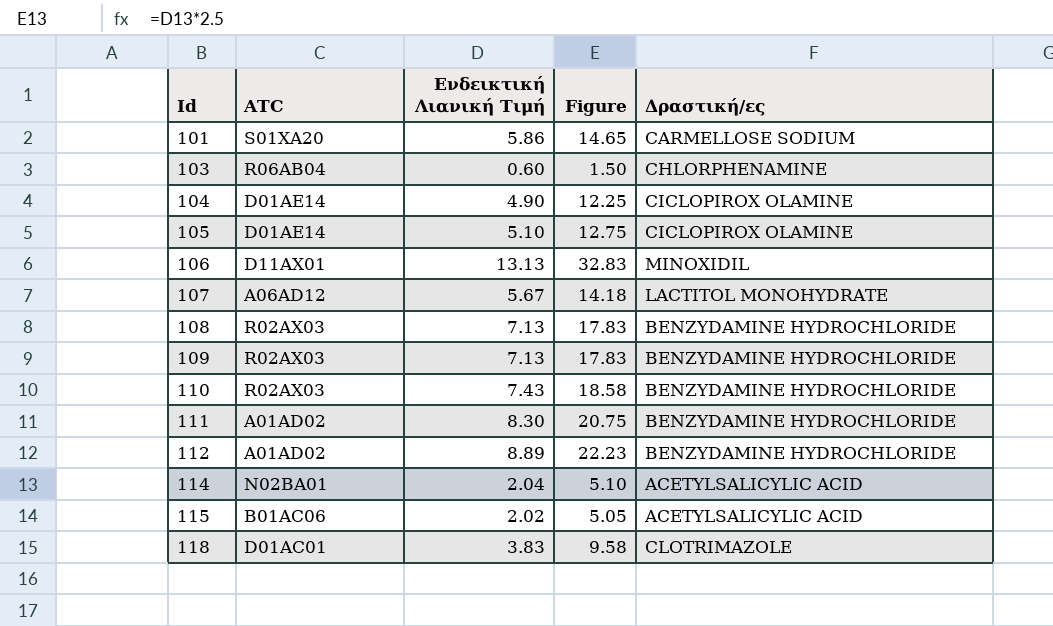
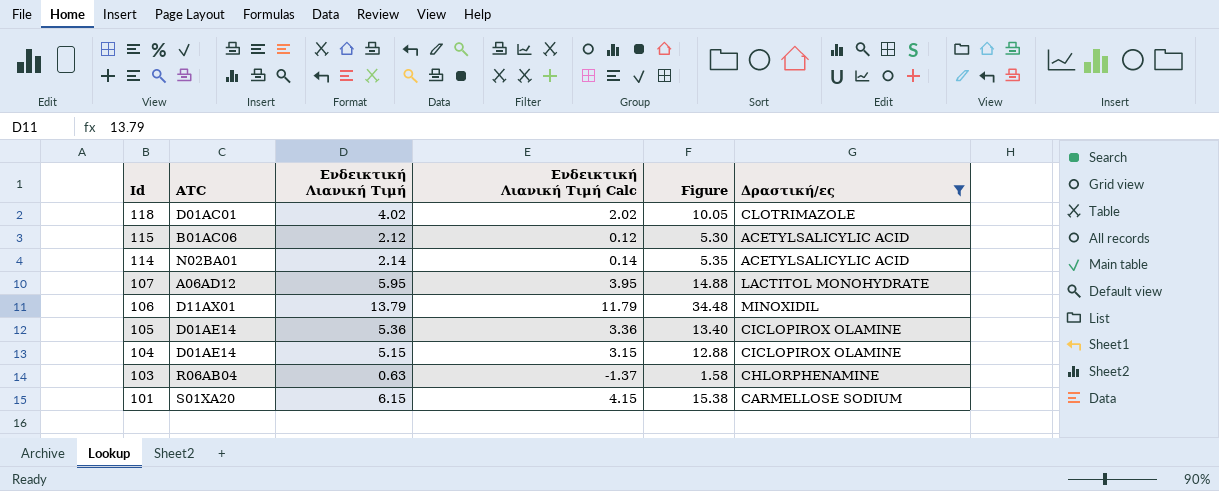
filter: none -> Δραστική/ες != BENZYDAMINE HYDROCHLORIDE
row order: Id ascending -> Id descending
column Ενδεικτική Λιανική Τιμή Calc | formula: none -> [Ενδεικτική Λιανική Τιμή] - 2
118 | Ενδεικτική Λιανική Τιμή: 3.83 -> 4.02
118 | Figure: 9.58 -> 10.05
115 | Ενδεικτική Λιανική Τιμή: 2.02 -> 2.12
115 | Figure: 5.05 -> 5.30
114 | Ενδεικτική Λιανική Τιμή: 2.04 -> 2.14
114 | Figure: 5.10 -> 5.35
107 | Ενδεικτική Λιανική Τιμή: 5.67 -> 5.95
107 | Figure: 14.18 -> 14.88
106 | Ενδεικτική Λιανική Τιμή: 13.13 -> 13.79
106 | Figure: 32.83 -> 34.48
105 | Ενδεικτική Λιανική Τιμή: 5.10 -> 5.36
105 | Figure: 12.75 -> 13.40
104 | Ενδεικτική Λιανική Τιμή: 4.90 -> 5.15
104 | Figure: 12.25 -> 12.88
103 | Ενδεικτική Λιανική Τιμή: 0.60 -> 0.63
103 | Figure: 1.50 -> 1.58
101 | Ενδεικτική Λιανική Τιμή: 5.86 -> 6.15
101 | Figure: 14.65 -> 15.38

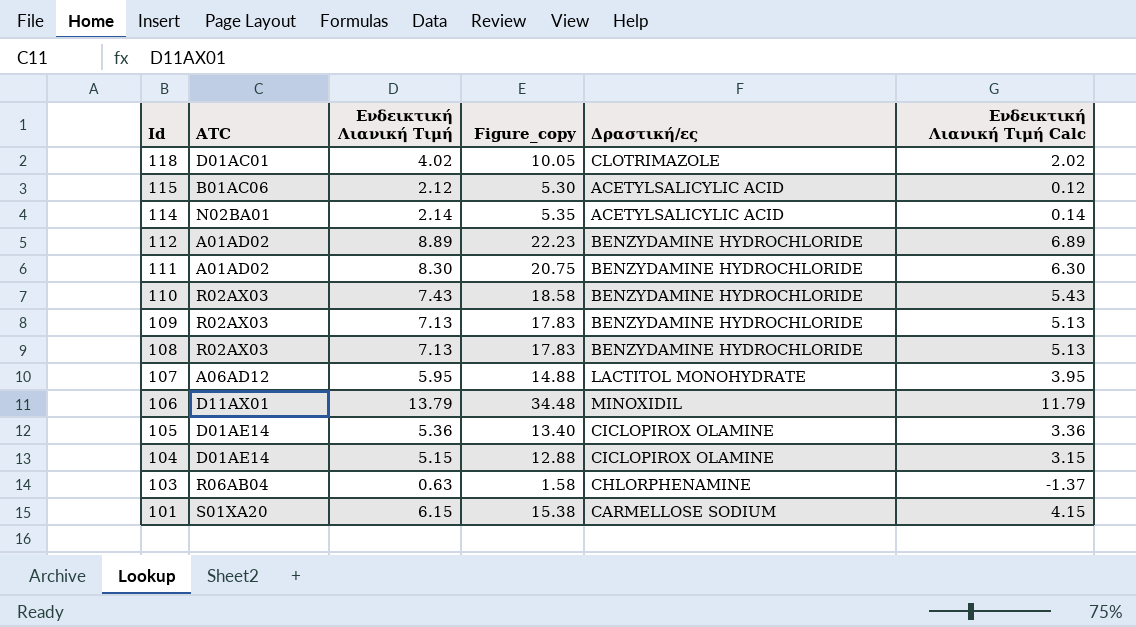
filter: Δραστική/ες != BENZYDAMINE HYDROCHLORIDE -> none
column name: Figure -> Figure_copy
column Ενδεικτική Λιανική Τιμή Calc | position: 4 -> 6

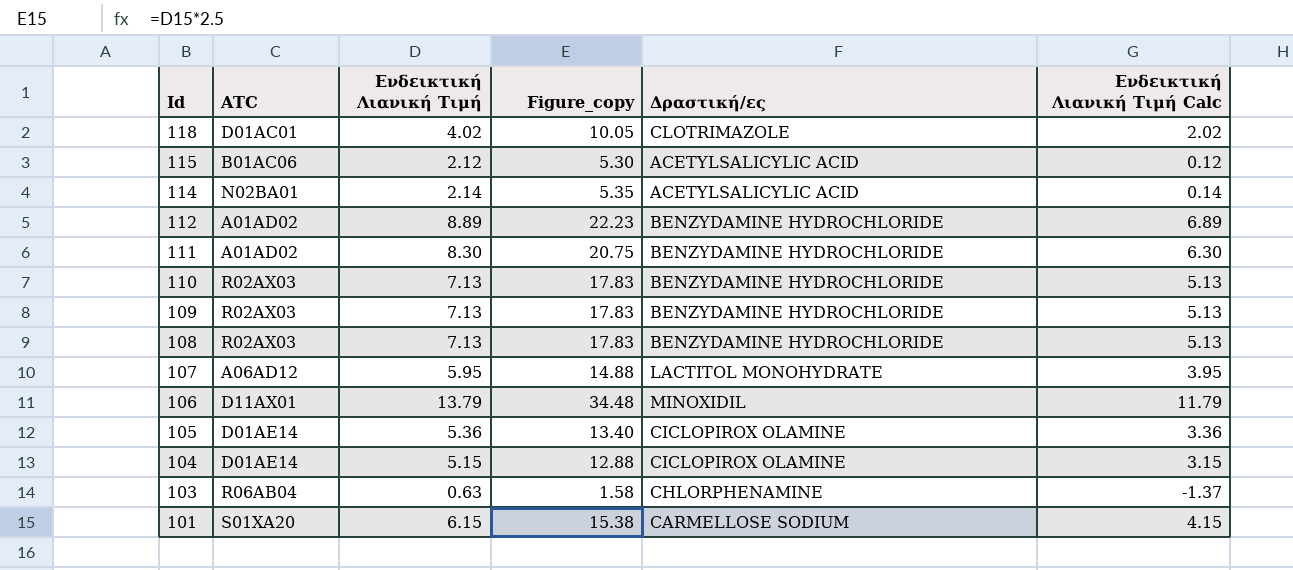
110 | Ενδεικτική Λιανική Τιμή: 7.43 -> 7.13
110 | Figure_copy: 18.58 -> 17.83
110 | Ενδεικτική Λιανική Τιμή Calc: 5.43 -> 5.13

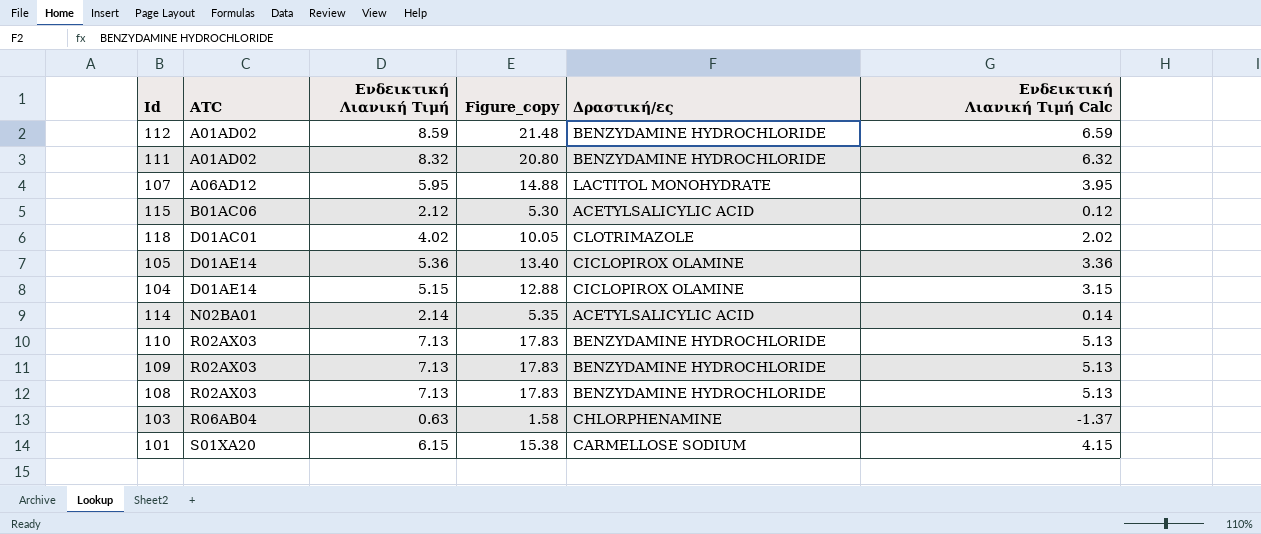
row order: Id descending -> ATC ascending
row 106: D11AX01 | 13.79 | 34.48 | MINOXIDIL | 11.79 -> none
112 | Ενδεικτική Λιανική Τιμή: 8.89 -> 8.59
112 | Figure_copy: 22.23 -> 21.48
112 | Ενδεικτική Λιανική Τιμή Calc: 6.89 -> 6.59
111 | Ενδεικτική Λιανική Τιμή: 8.30 -> 8.32
111 | Figure_copy: 20.75 -> 20.80
111 | Ενδεικτική Λιανική Τιμή Calc: 6.30 -> 6.32

